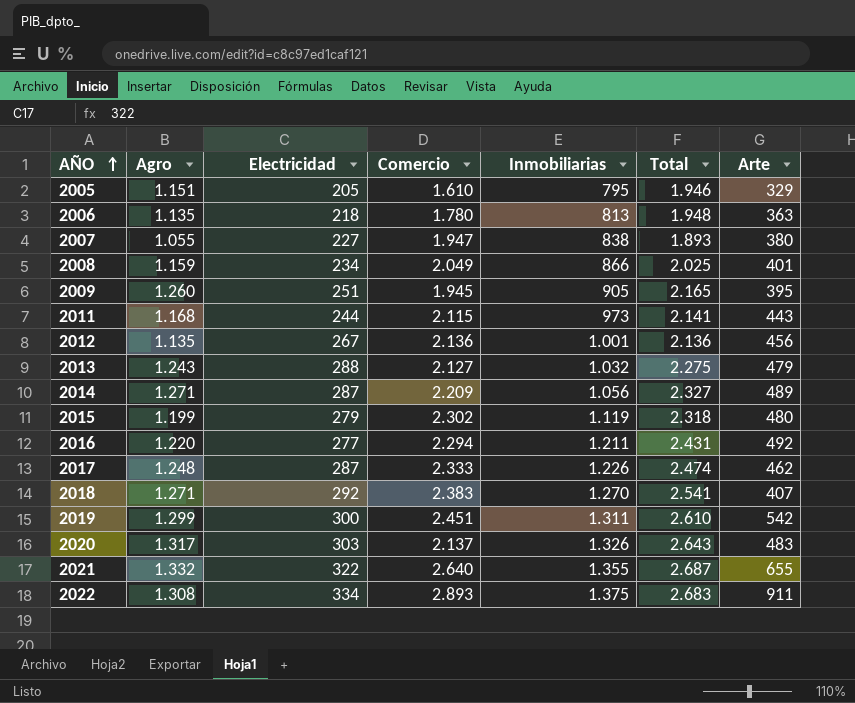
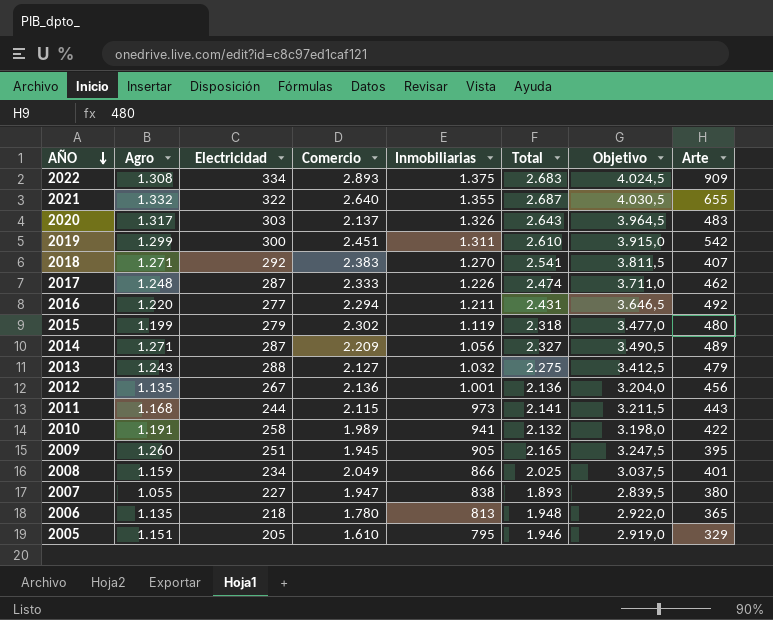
row order: AÑO ascending -> AÑO descending
column Objetivo | formula: none -> [Total] * 1,5
2022 | Arte: 911 -> 909
row 2010: none -> 1.191 | 258 | 1.989 | 941 | 2.132 | 3.198,0 | 422
2006 | Arte: 363 -> 365

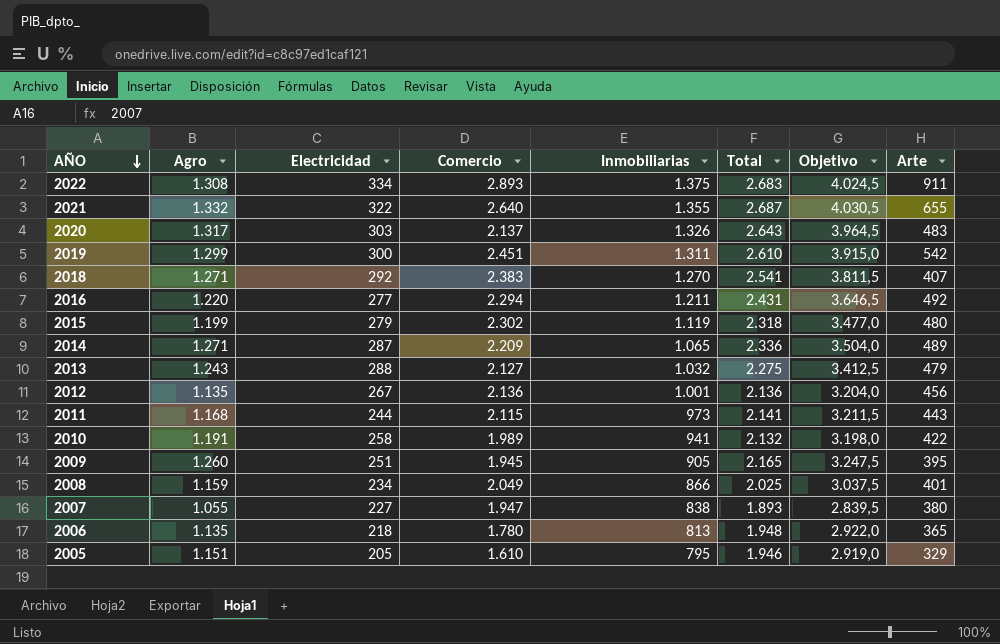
row 2017: 1.248 | 287 | 2.333 | 1.226 | 2.474 | 3.711,0 | 462 -> none
2022 | Arte: 909 -> 911
2014 | Inmobiliarias: 1.056 -> 1.065
2014 | Total: 2.327 -> 2.336
2014 | Objetivo: 3.490,5 -> 3.504,0

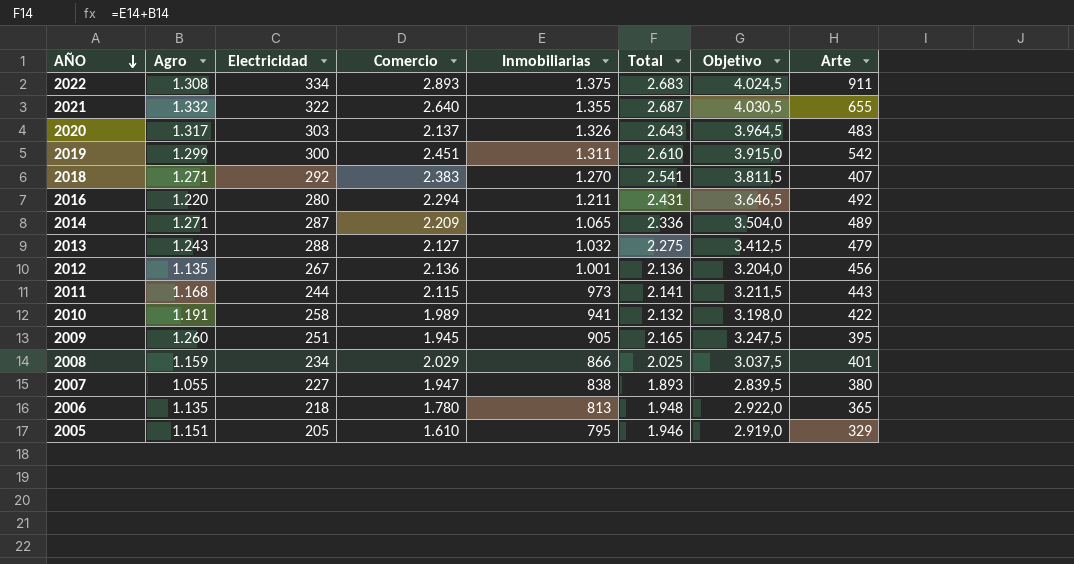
row 2015: 1.199 | 279 | 2.302 | 1.119 | 2.318 | 3.477,0 | 480 -> none
2016 | Electricidad: 277 -> 280
2008 | Comercio: 2.049 -> 2.029

